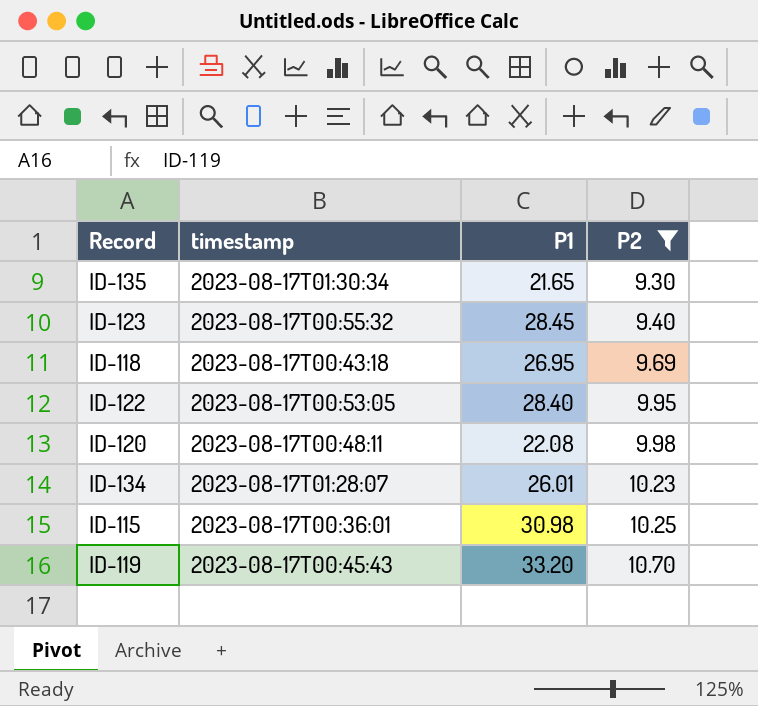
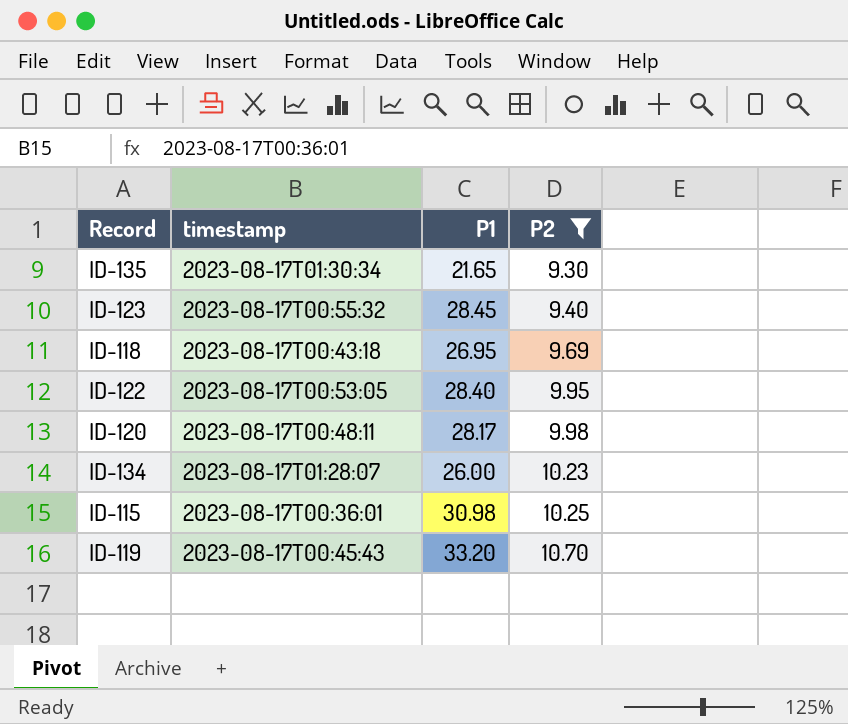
ID-120 | P1: 22.08 -> 28.17
ID-134 | P1: 26.01 -> 26.00

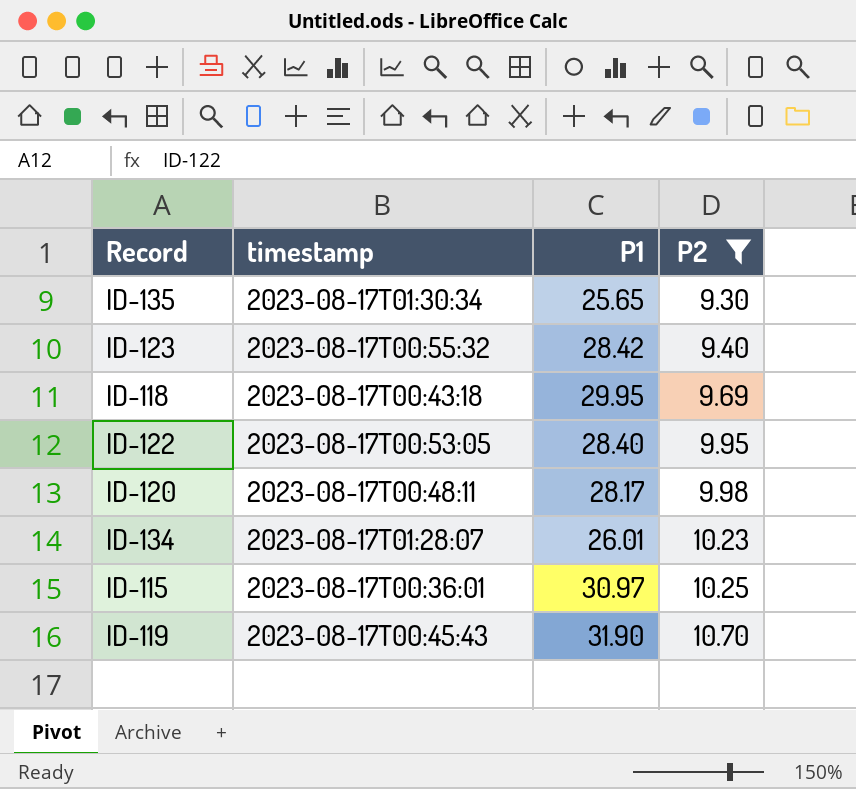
ID-135 | P1: 21.65 -> 25.65
ID-123 | P1: 28.45 -> 28.42
ID-118 | P1: 26.95 -> 29.95
ID-134 | P1: 26.00 -> 26.01
ID-115 | P1: 30.98 -> 30.97
ID-119 | P1: 33.20 -> 31.90

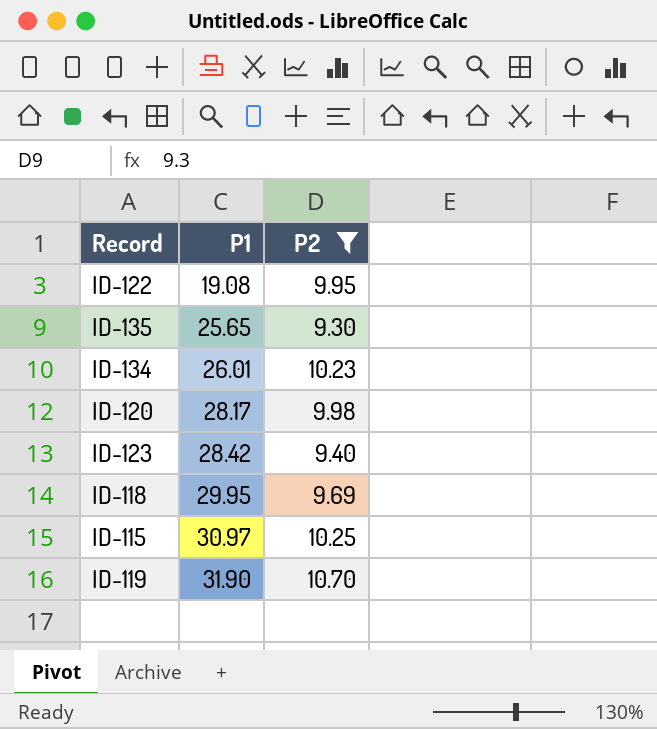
row order: P2 ascending -> P1 ascending
column timestamp | position: 2 -> none
ID-122 | P1: 28.40 -> 19.08

